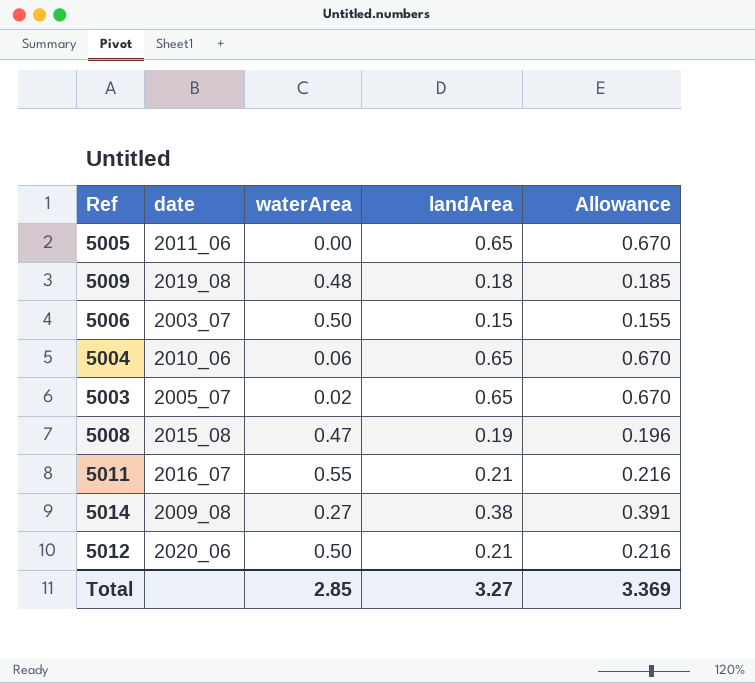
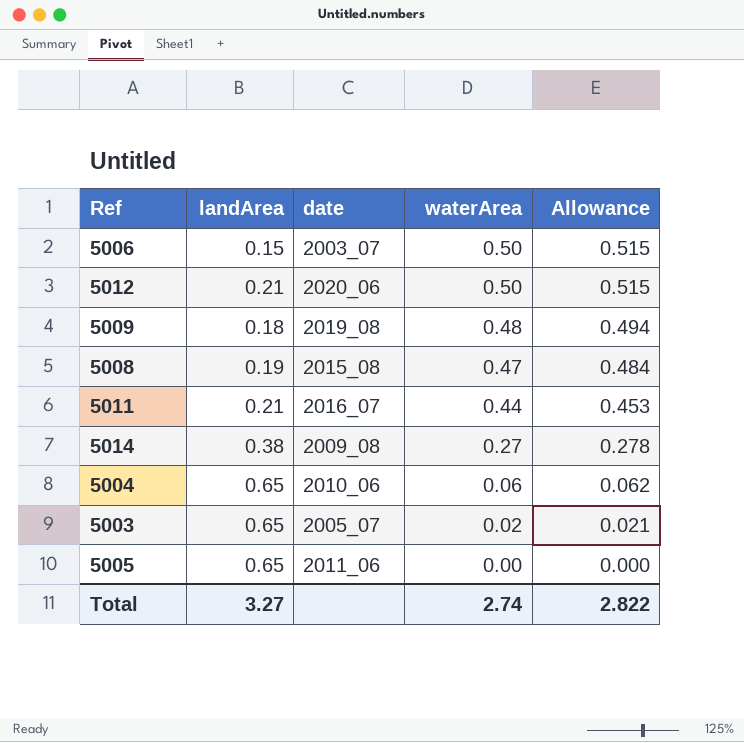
row order: none -> waterArea descending
column landArea | position: 4 -> 2
column Allowance | formula: [landArea] * 1.03 -> [waterArea] * 1.03
5011 | waterArea: 0.55 -> 0.44
Total | waterArea: 2.85 -> 2.74
Total | Allowance: 3.369 -> 2.822

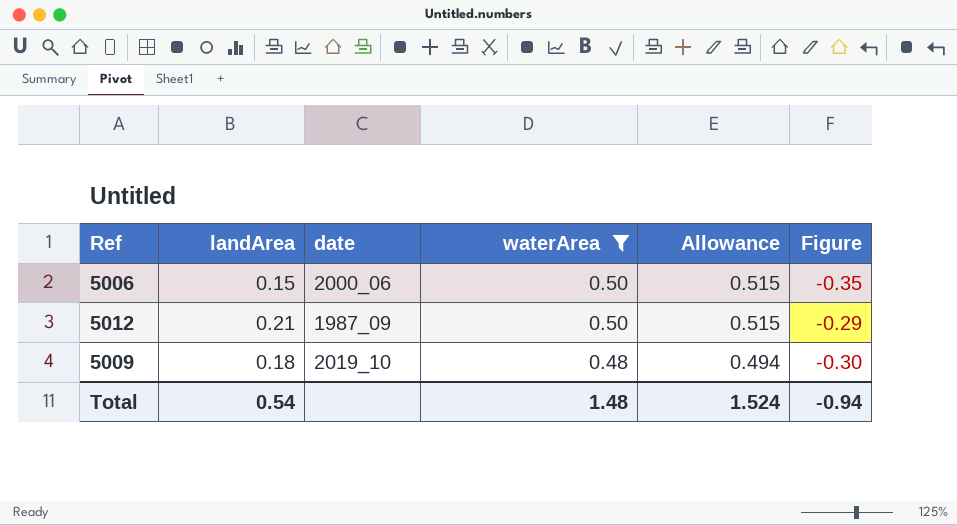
filter: none -> waterArea >= 0.48
column Figure | formula: none -> [landArea] - [waterArea]
5006 | date: 2003_07 -> 2000_06
5012 | date: 2020_06 -> 1987_09
5009 | date: 2019_08 -> 2019_10
Total | landArea: 3.27 -> 0.54
Total | waterArea: 2.74 -> 1.48
Total | Allowance: 2.822 -> 1.524

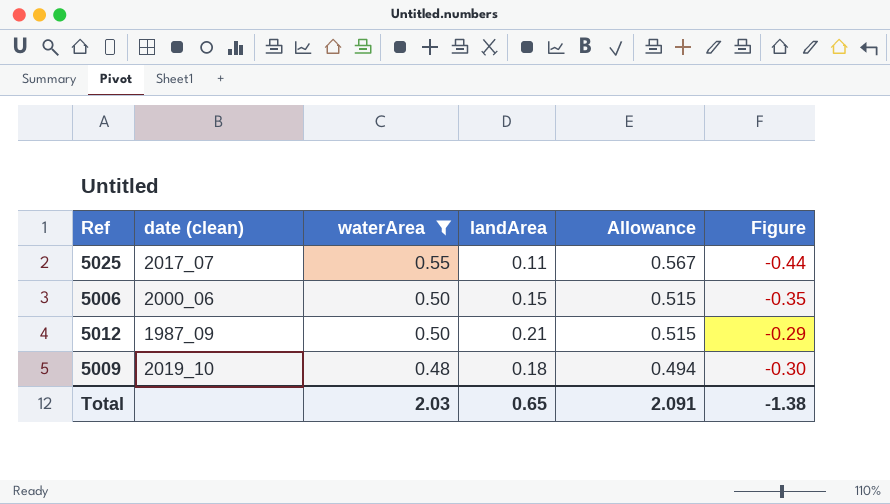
column name: date -> date (clean)
column landArea | position: 2 -> 4
row 5025: none -> 2017_07 | 0.55 | 0.11 | 0.567 | -0.44
Total | waterArea: 1.48 -> 2.03
Total | landArea: 0.54 -> 0.65
Total | Allowance: 1.524 -> 2.091
Total | Figure: -0.94 -> -1.38

